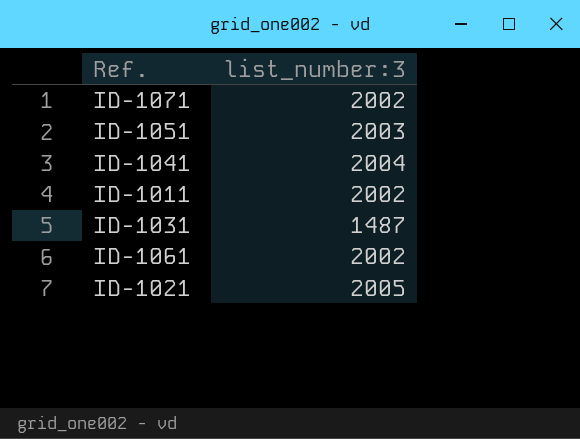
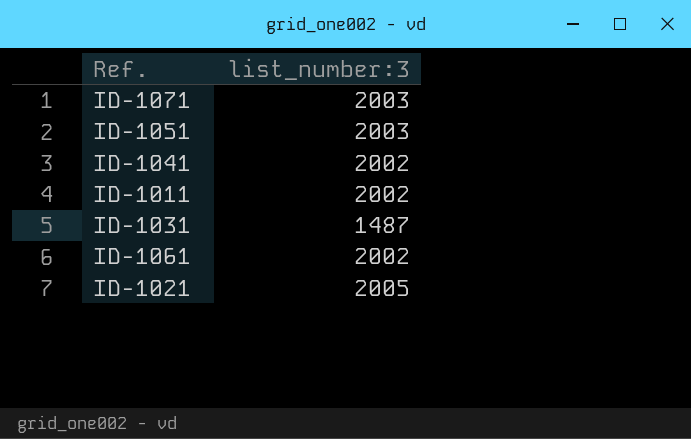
ID-1071 | list_number:3: 2002 -> 2003
ID-1041 | list_number:3: 2004 -> 2002

